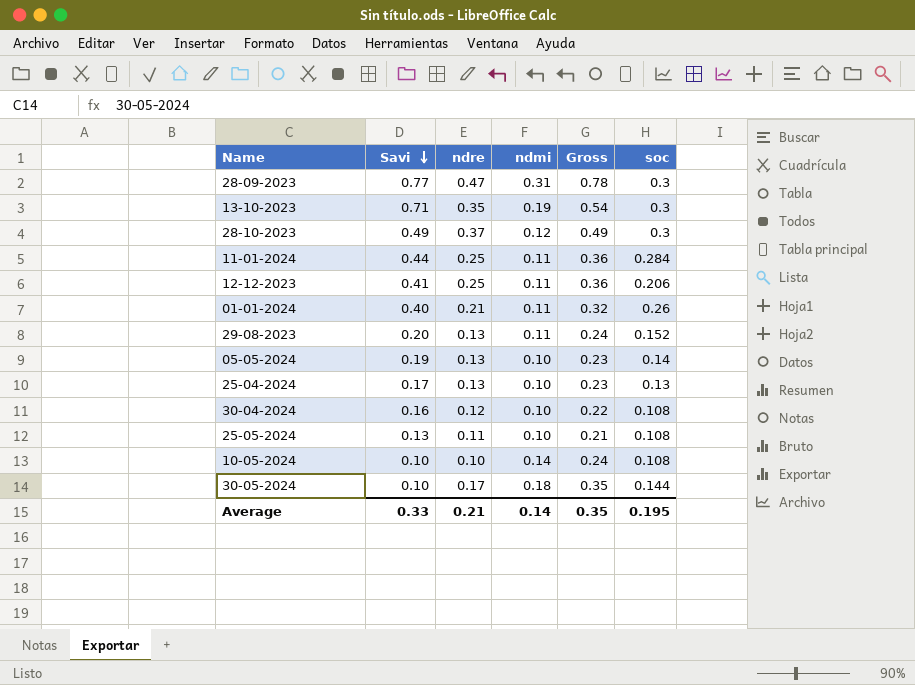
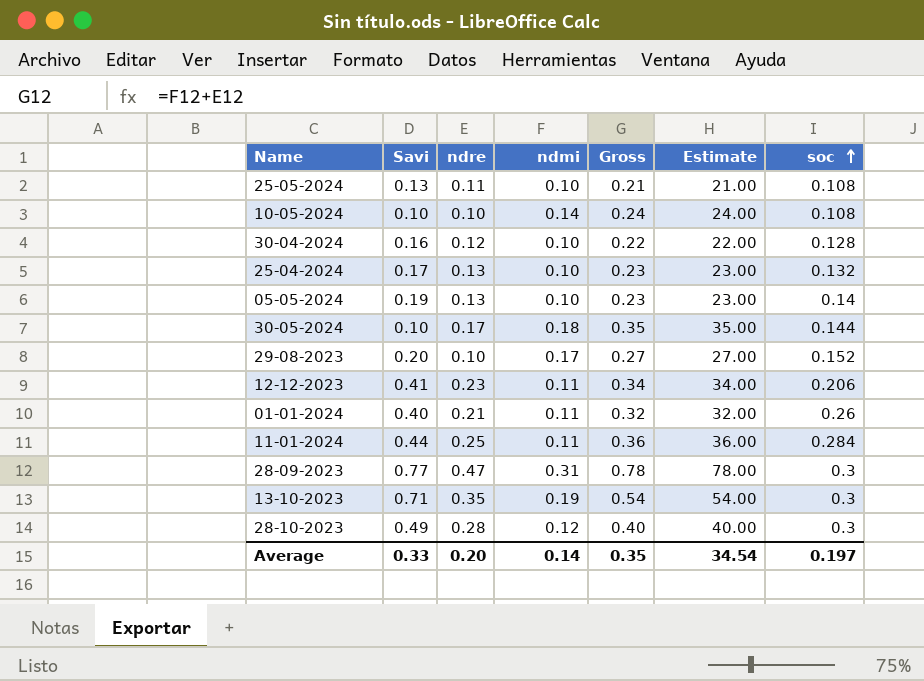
row order: Savi descending -> soc ascending
column Estimate | formula: none -> [Gross] * 100
30-04-2024 | soc: 0.108 -> 0.128
25-04-2024 | soc: 0.13 -> 0.132
29-08-2023 | ndre: 0.13 -> 0.10
29-08-2023 | ndmi: 0.11 -> 0.17
29-08-2023 | Gross: 0.24 -> 0.27
12-12-2023 | ndre: 0.25 -> 0.23
12-12-2023 | Gross: 0.36 -> 0.34
28-10-2023 | ndre: 0.37 -> 0.28
28-10-2023 | Gross: 0.49 -> 0.40
Average | ndre: 0.21 -> 0.20
Average | soc: 0.195 -> 0.197

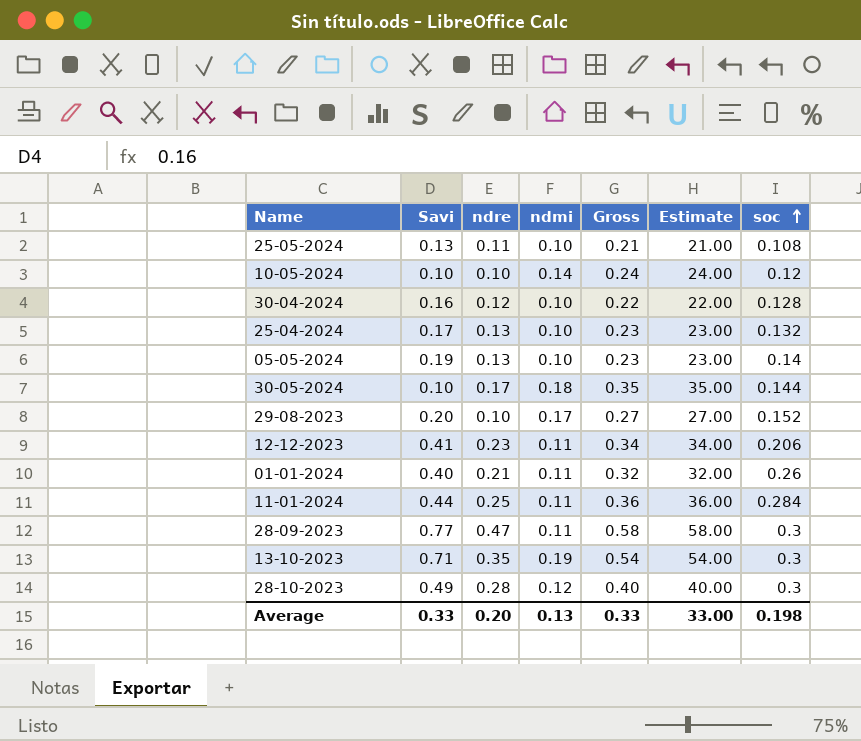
10-05-2024 | soc: 0.108 -> 0.12
28-09-2023 | ndmi: 0.31 -> 0.11
28-09-2023 | Gross: 0.78 -> 0.58
28-09-2023 | Estimate: 78.00 -> 58.00
Average | ndmi: 0.14 -> 0.13
Average | Gross: 0.35 -> 0.33
Average | Estimate: 34.54 -> 33.00
Average | soc: 0.197 -> 0.198

